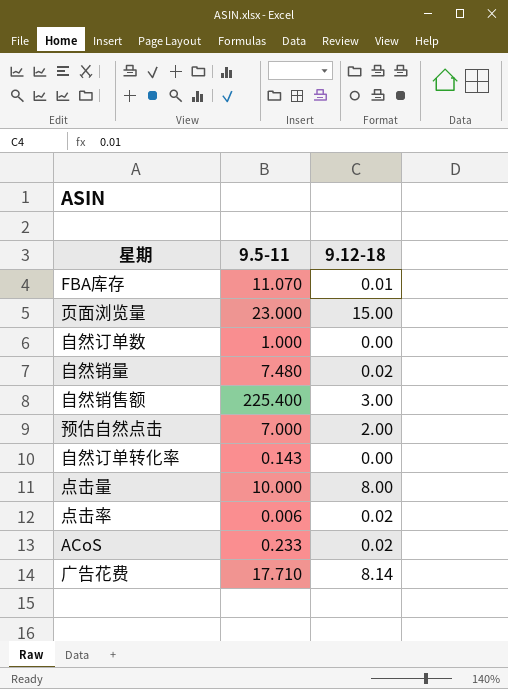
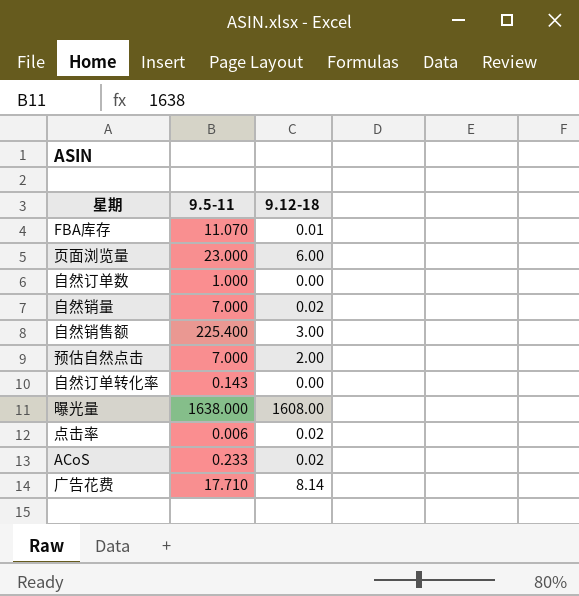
row 点击量: 10.000 | 8.00 -> none
页面浏览量 | 9.12-18: 15.00 -> 6.00
自然销量 | 9.5-11: 7.480 -> 7.000
row 曝光量: none -> 1638.000 | 1608.00

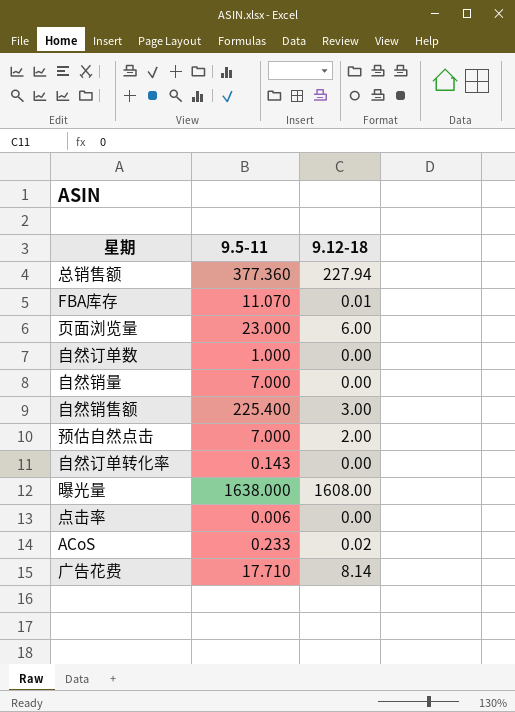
row 总销售额: none -> 377.360 | 227.94
自然销量 | 9.12-18: 0.02 -> 0.00
点击率 | 9.12-18: 0.02 -> 0.00

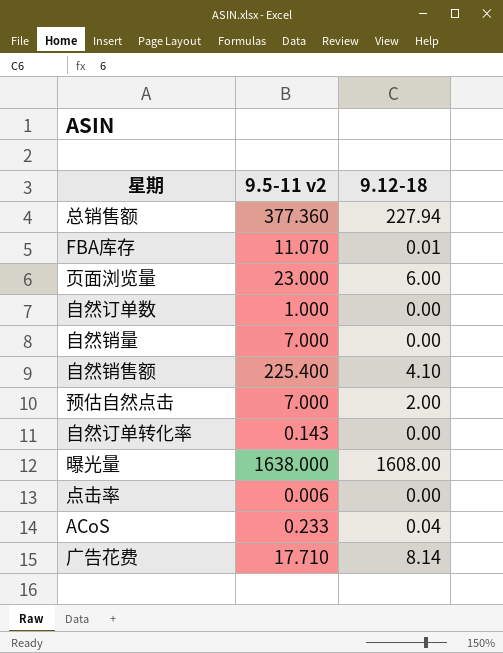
column name: 9.5-11 -> 9.5-11 v2
自然销售额 | 9.12-18: 3.00 -> 4.10
ACoS | 9.12-18: 0.02 -> 0.04

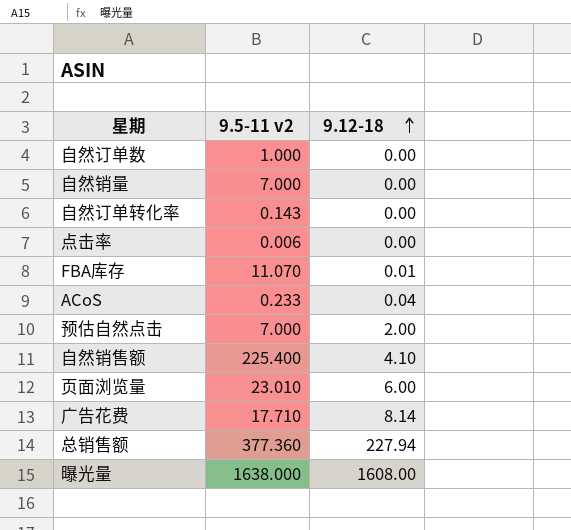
row order: none -> 9.12-18 ascending
页面浏览量 | 9.5-11 v2: 23.000 -> 23.010

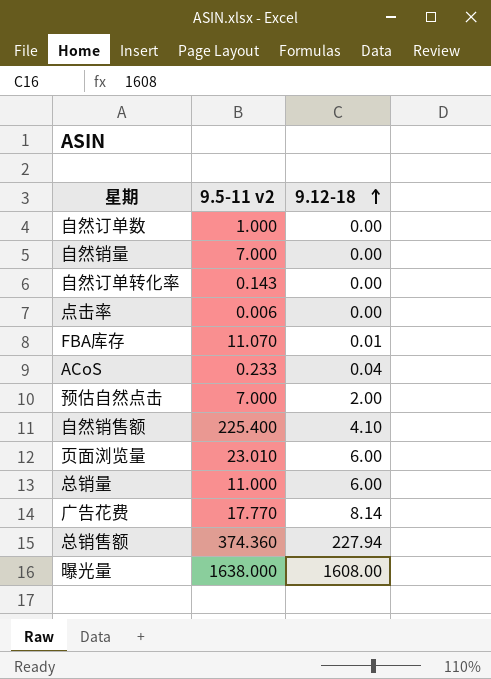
row 总销量: none -> 11.000 | 6.00
广告花费 | 9.5-11 v2: 17.710 -> 17.770
总销售额 | 9.5-11 v2: 377.360 -> 374.360

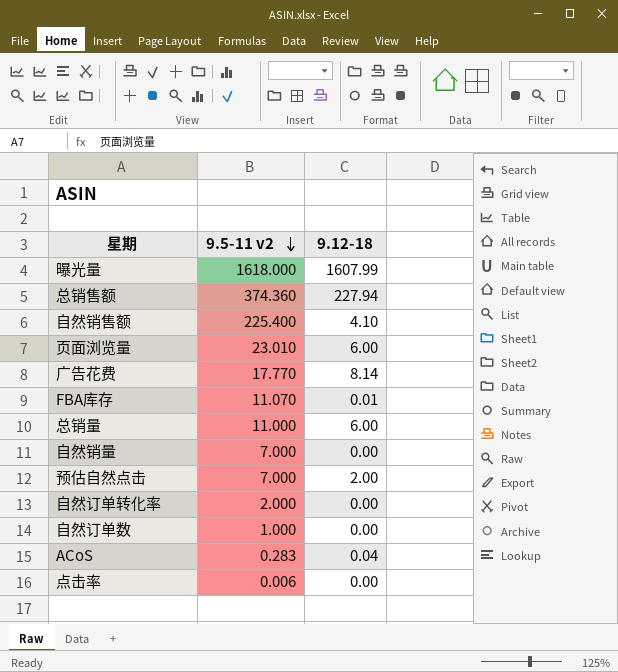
row order: 9.12-18 ascending -> 9.5-11 v2 descending
曝光量 | 9.5-11 v2: 1638.000 -> 1618.000
曝光量 | 9.12-18: 1608.00 -> 1607.99
自然订单转化率 | 9.5-11 v2: 0.143 -> 2.000
ACoS | 9.5-11 v2: 0.233 -> 0.283

